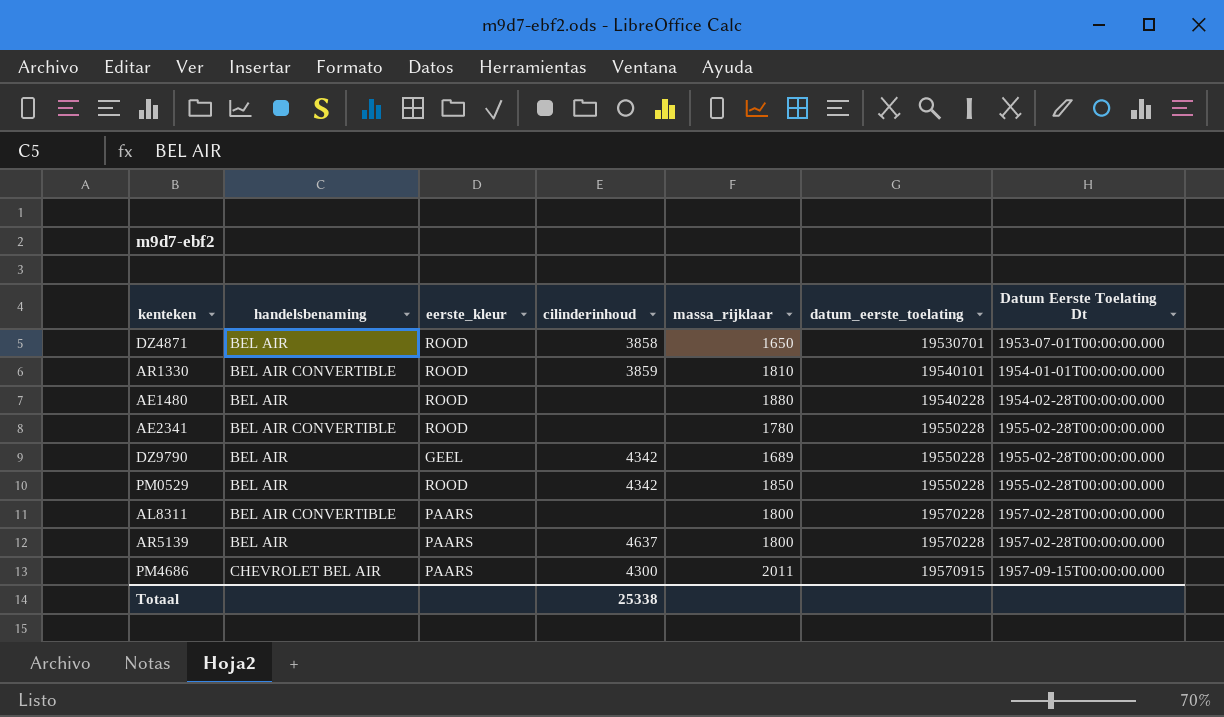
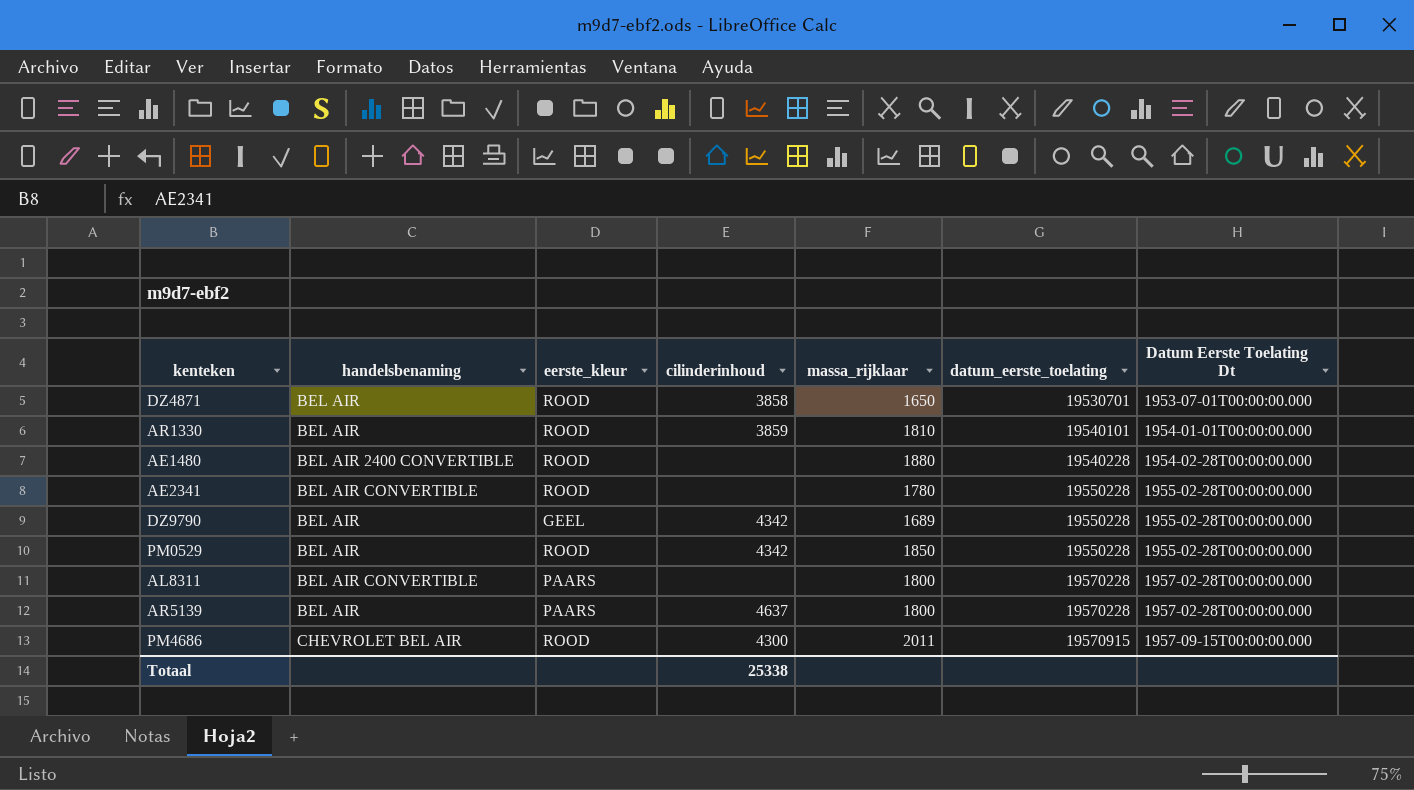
AR1330 | handelsbenaming: BEL AIR CONVERTIBLE -> BEL AIR
AE1480 | handelsbenaming: BEL AIR -> BEL AIR 2400 CONVERTIBLE
PM4686 | eerste_kleur: PAARS -> ROOD

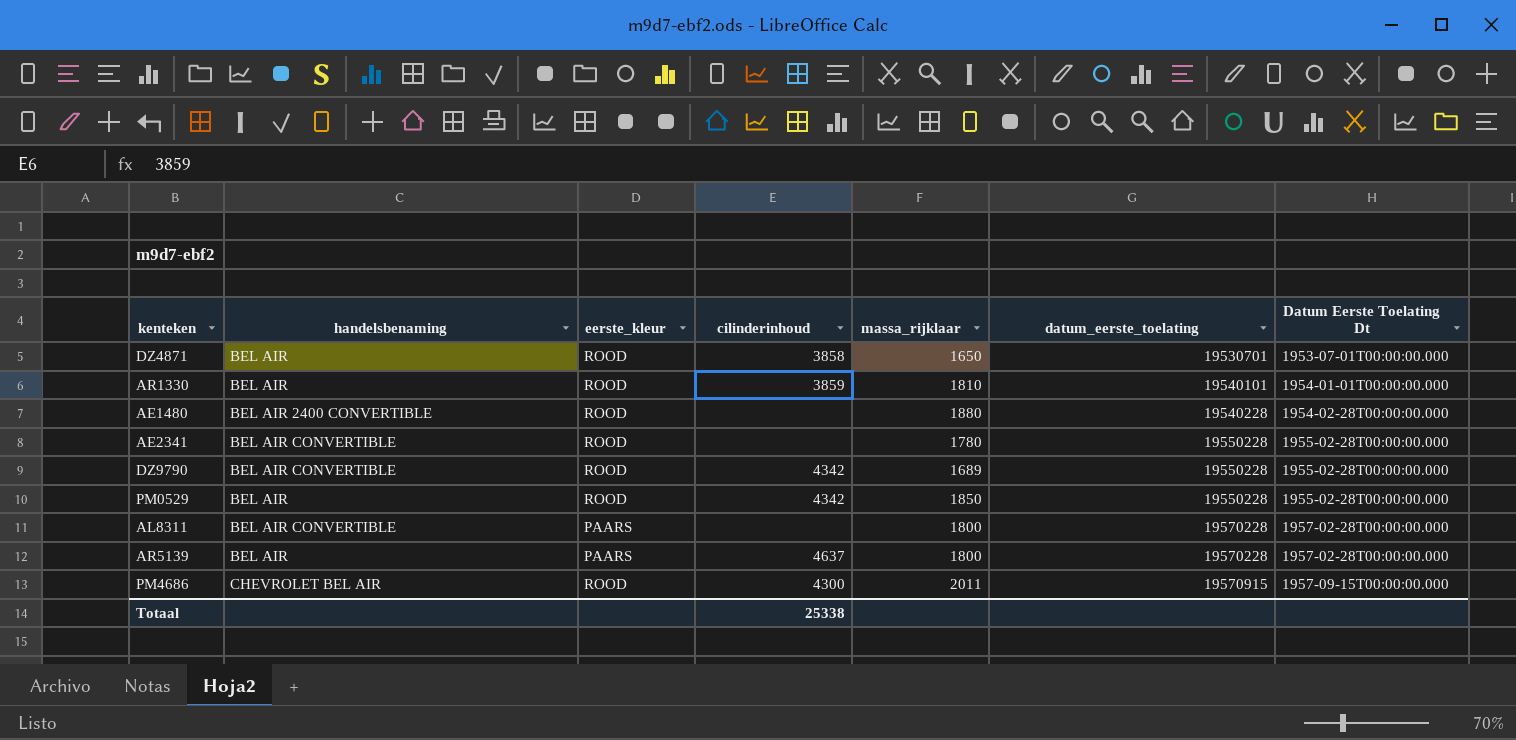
DZ9790 | handelsbenaming: BEL AIR -> BEL AIR CONVERTIBLE
DZ9790 | eerste_kleur: GEEL -> ROOD

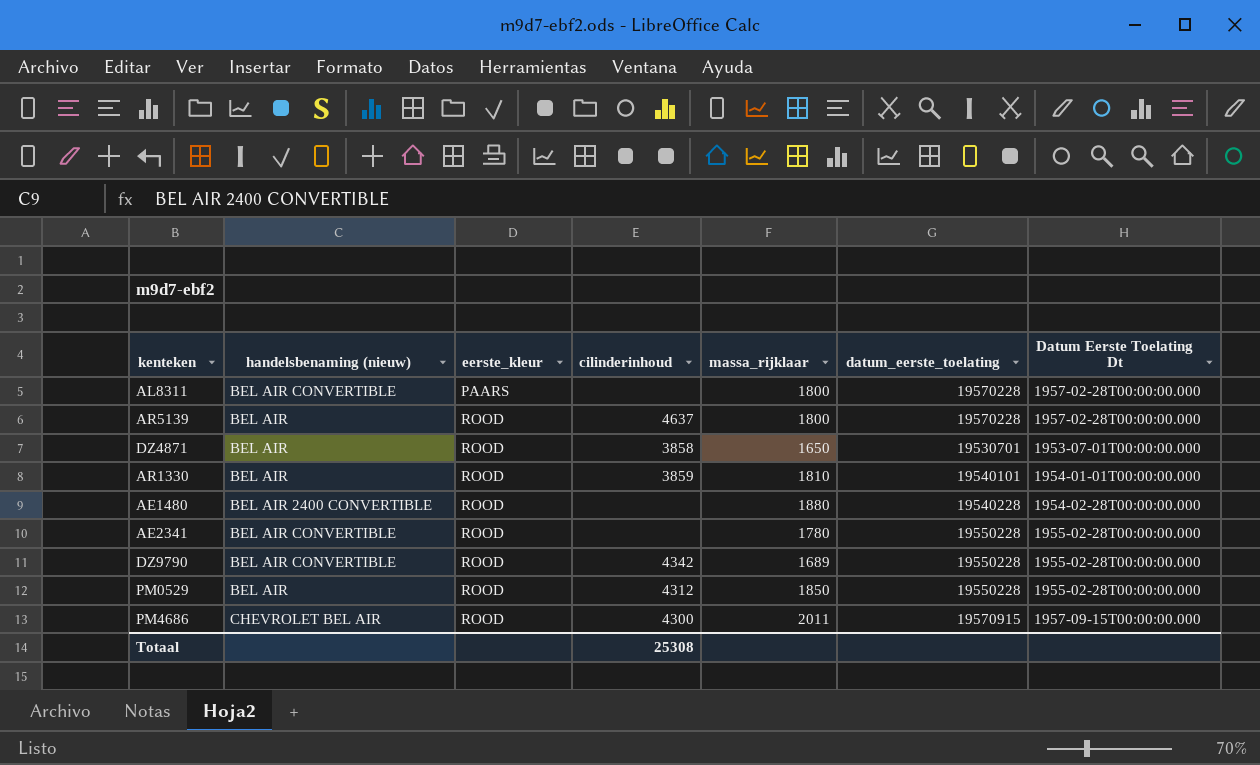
row order: datum_eerste_toelating ascending -> eerste_kleur ascending
column name: handelsbenaming -> handelsbenaming (nieuw)
AR5139 | eerste_kleur: PAARS -> ROOD
PM0529 | cilinderinhoud: 4342 -> 4312
Totaal | cilinderinhoud: 25338 -> 25308

